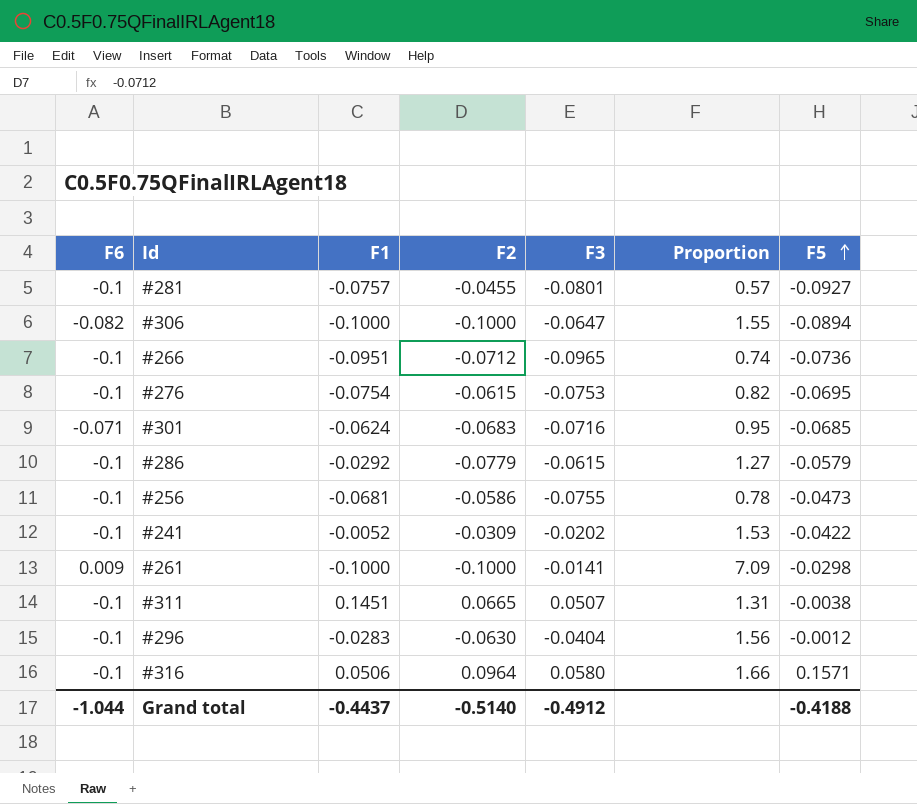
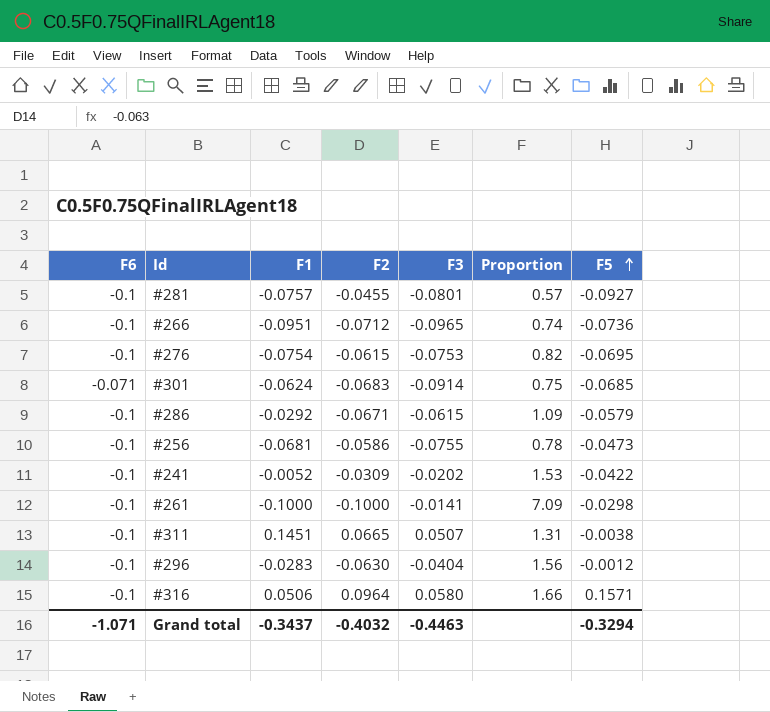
row #306: -0.082 | -0.1000 | -0.1000 | -0.0647 | 1.55 | -0.0894 -> none
#301 | F3: -0.0716 -> -0.0914
#301 | Proportion: 0.95 -> 0.75
#286 | F2: -0.0779 -> -0.0671
#286 | Proportion: 1.27 -> 1.09
#261 | F6: 0.009 -> -0.1
Grand total | F6: -1.044 -> -1.071
Grand total | F1: -0.4437 -> -0.3437
Grand total | F2: -0.5140 -> -0.4032
Grand total | F3: -0.4912 -> -0.4463
Grand total | F5: -0.4188 -> -0.3294

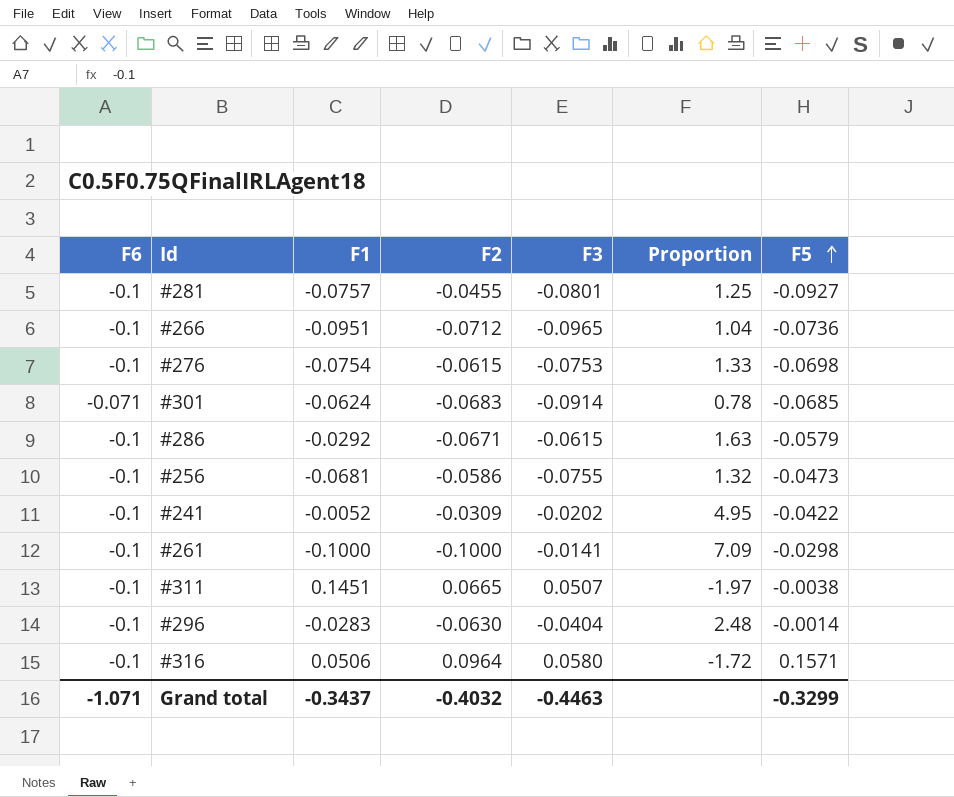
column Proportion | formula: [F2] / [F3] -> [F6] / [F3]
#276 | F5: -0.0695 -> -0.0698
#296 | F5: -0.0012 -> -0.0014
Grand total | F5: -0.3294 -> -0.3299

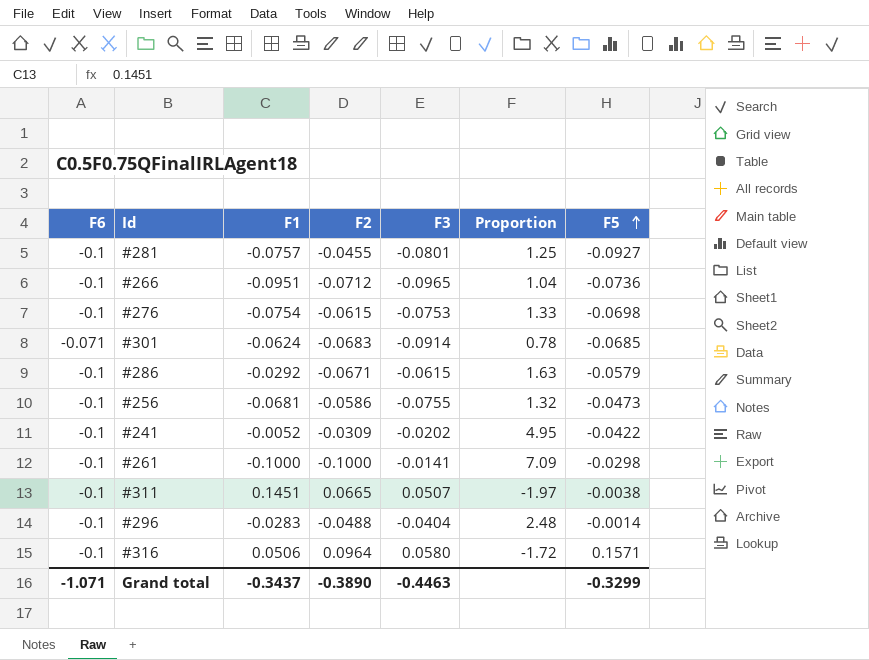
#296 | F2: -0.0630 -> -0.0488
Grand total | F2: -0.4032 -> -0.3890

